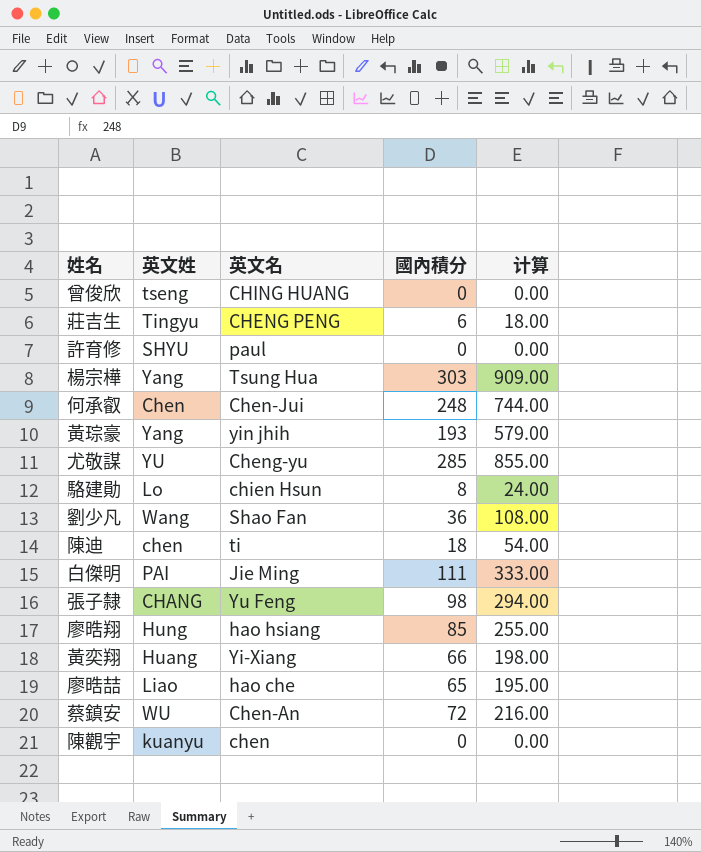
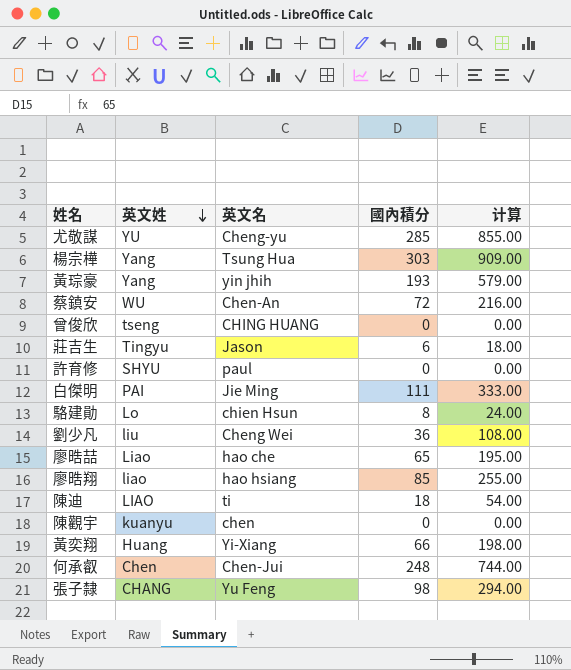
row order: none -> 英文姓 descending
莊吉生 | 英文名: CHENG PENG -> Jason
劉少凡 | 英文姓: Wang -> liu
劉少凡 | 英文名: Shao Fan -> Cheng Wei
廖晧翔 | 英文姓: Hung -> liao
陳迪 | 英文姓: chen -> LIAO

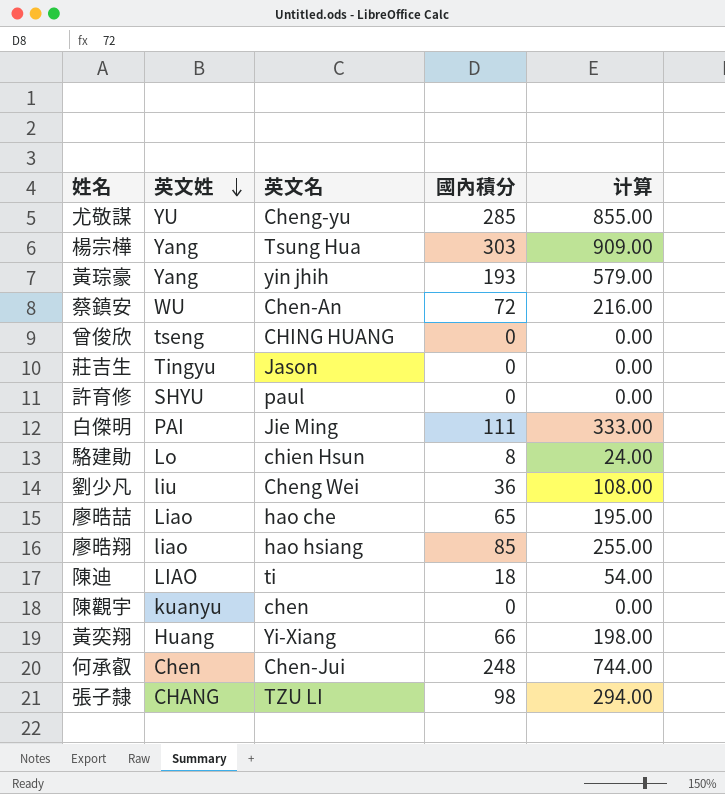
莊吉生 | 國內積分: 6 -> 0
莊吉生 | 计算: 18.00 -> 0.00
張子隸 | 英文名: Yu Feng -> TZU LI

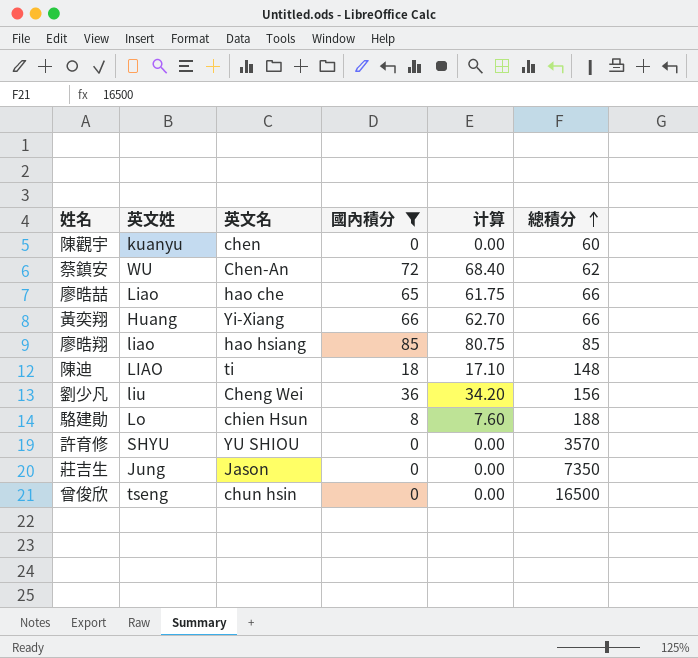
filter: none -> 國內積分 <= 85
row order: 英文姓 descending -> 總積分 ascending
column 计算 | formula: [國內積分] * 3 -> [國內積分] * 0.95
column 總積分 | position: none -> 6
許育修 | 英文名: paul -> YU SHIOU
莊吉生 | 英文姓: Tingyu -> Jung
曾俊欣 | 英文名: CHING HUANG -> chun hsin

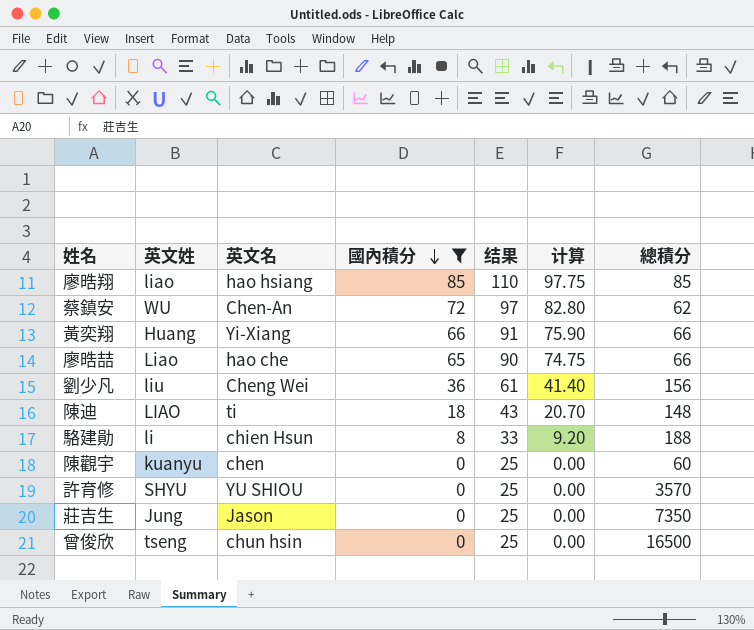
row order: 總積分 ascending -> 國內積分 descending
column 结果 | formula: none -> [國內積分] + 25
column 计算 | formula: [國內積分] * 0.95 -> [國內積分] * 1.15
駱建勛 | 英文姓: Lo -> li

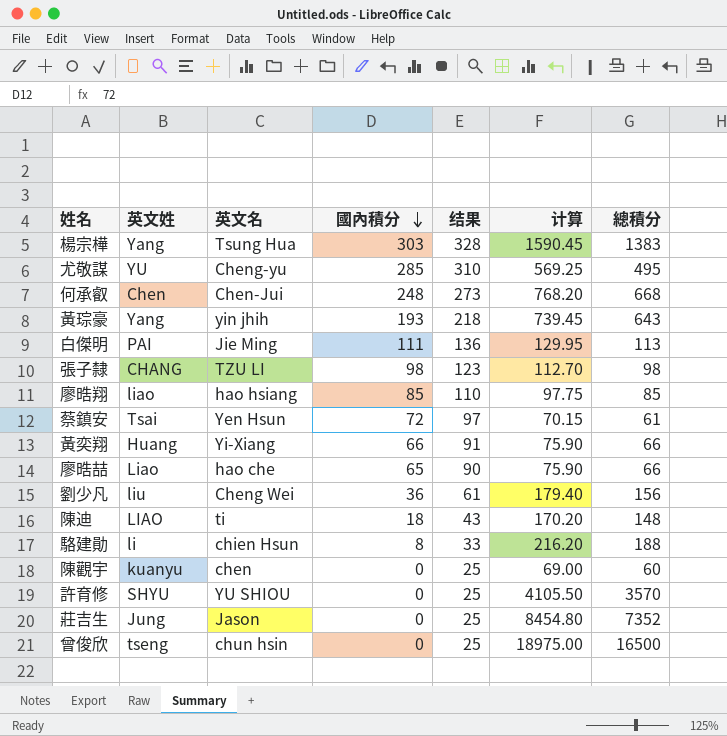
filter: 國內積分 <= 85 -> none
column 计算 | formula: [國內積分] * 1.15 -> [總積分] * 1.15
蔡鎮安 | 英文姓: WU -> Tsai
蔡鎮安 | 英文名: Chen-An -> Yen Hsun
蔡鎮安 | 總積分: 62 -> 61
莊吉生 | 總積分: 7350 -> 7352

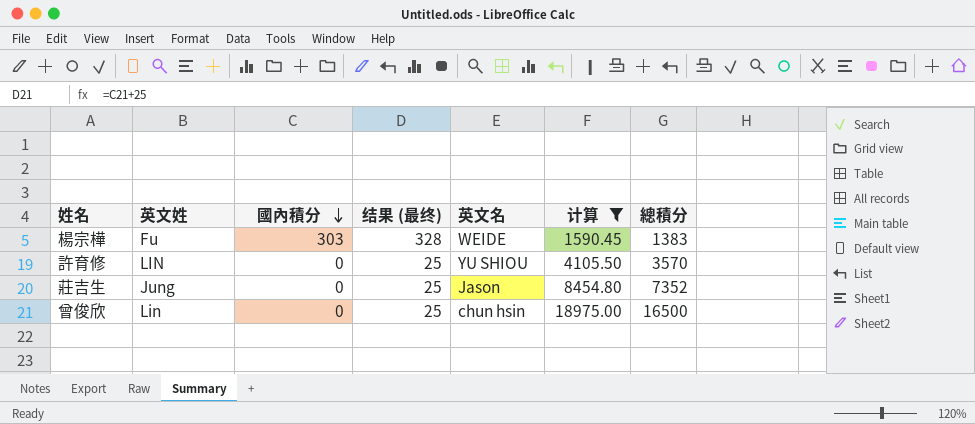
filter: none -> 计算 >= 1590.45
column name: 结果 -> 结果 (最终)
column 英文名 | position: 3 -> 5
楊宗樺 | 英文姓: Yang -> Fu
楊宗樺 | 英文名: Tsung Hua -> WEIDE
許育修 | 英文姓: SHYU -> LIN
曾俊欣 | 英文姓: tseng -> Lin

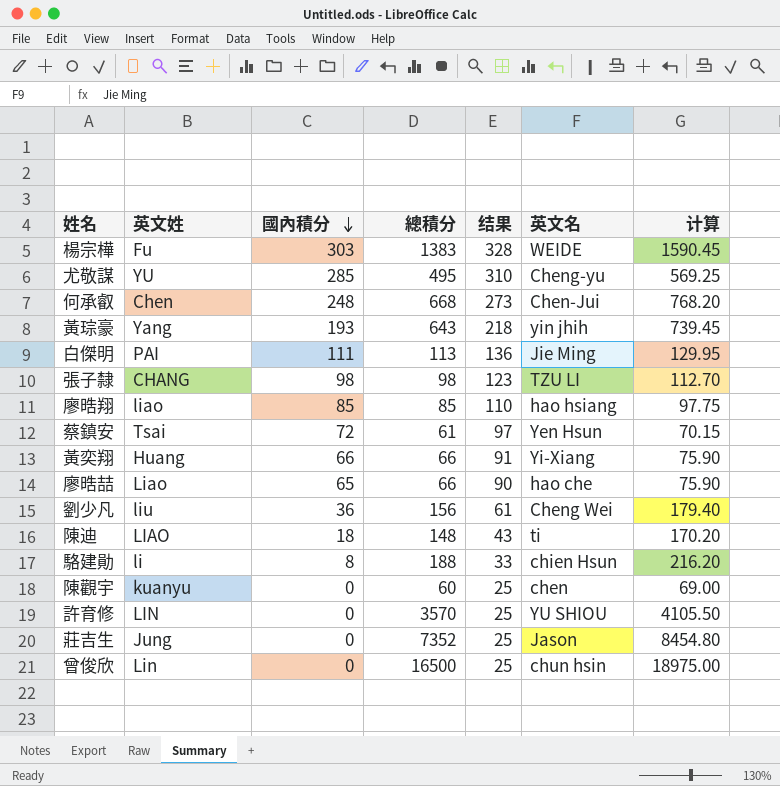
filter: 计算 >= 1590.45 -> none
column 總積分 | position: 7 -> 4
column name: 结果 (最终) -> 结果

